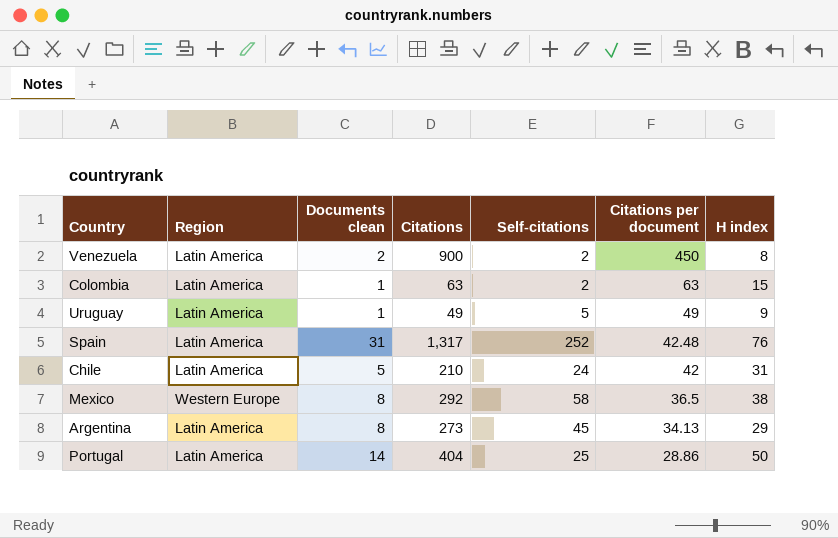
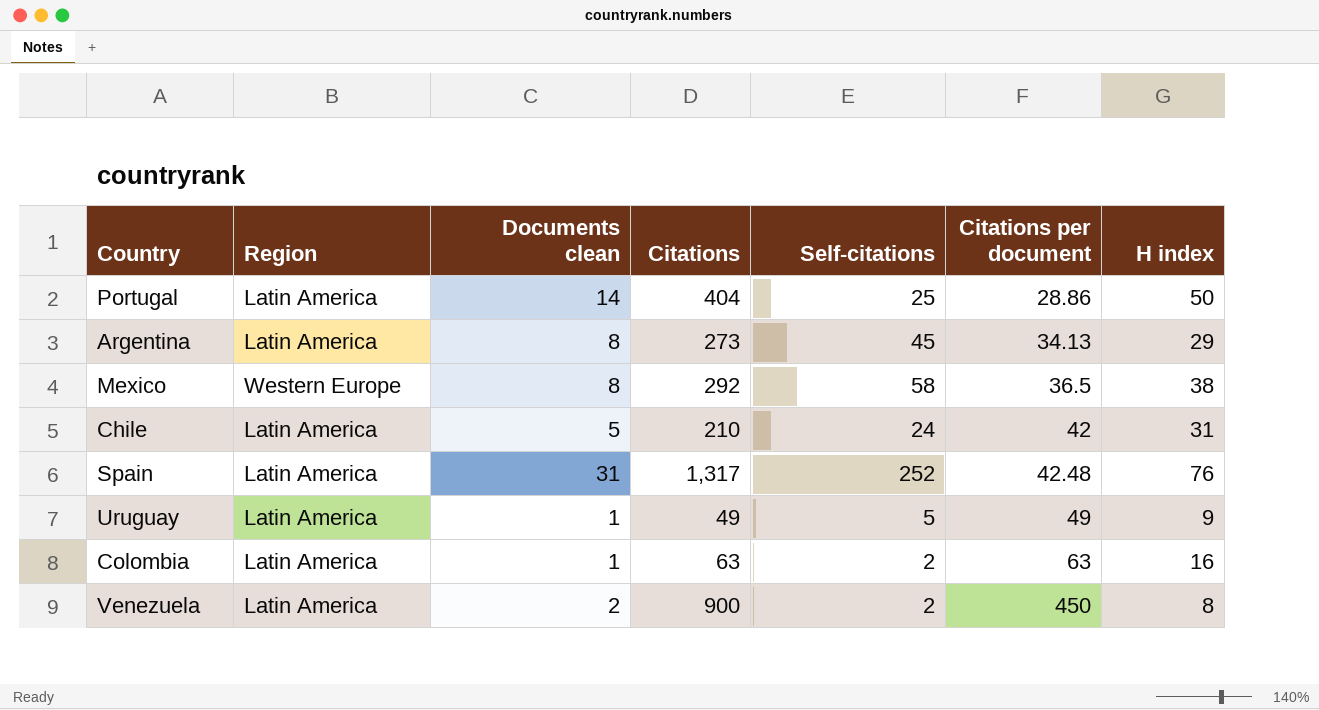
row order: Citations per document descending -> Citations per document ascending
Colombia | H index: 15 -> 16

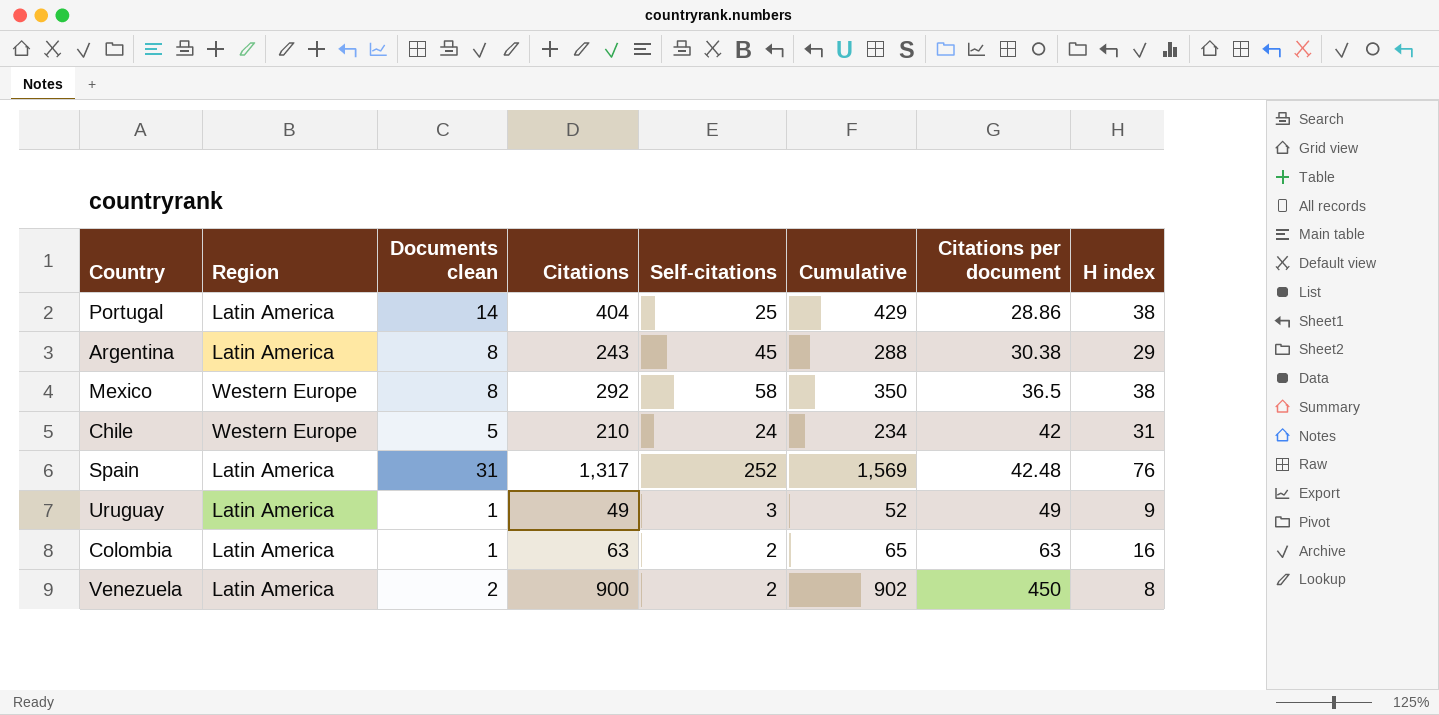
column Cumulative | formula: none -> [Citations] + [Self-citations]
Portugal | H index: 50 -> 38
Argentina | Citations: 273 -> 243
Argentina | Citations per document: 34.13 -> 30.38
Chile | Region: Latin America -> Western Europe
Uruguay | Self-citations: 5 -> 3

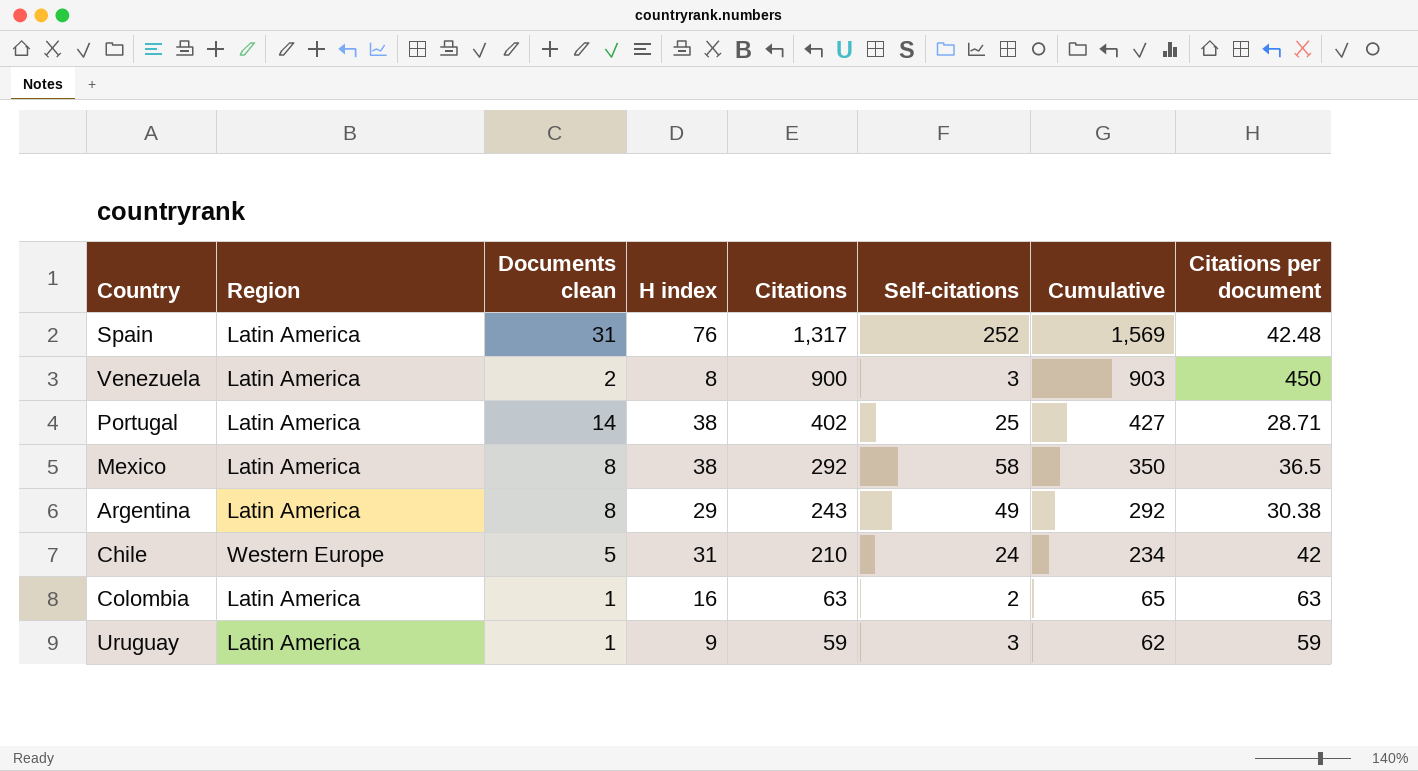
row order: Citations per document ascending -> Citations descending
column H index | position: 8 -> 4
Venezuela | Self-citations: 2 -> 3
Venezuela | Cumulative: 902 -> 903
Portugal | Citations: 404 -> 402
Portugal | Cumulative: 429 -> 427
Portugal | Citations per document: 28.86 -> 28.71
Mexico | Region: Western Europe -> Latin America
Argentina | Self-citations: 45 -> 49
Argentina | Cumulative: 288 -> 292
Uruguay | Citations: 49 -> 59
Uruguay | Cumulative: 52 -> 62
Uruguay | Citations per document: 49 -> 59

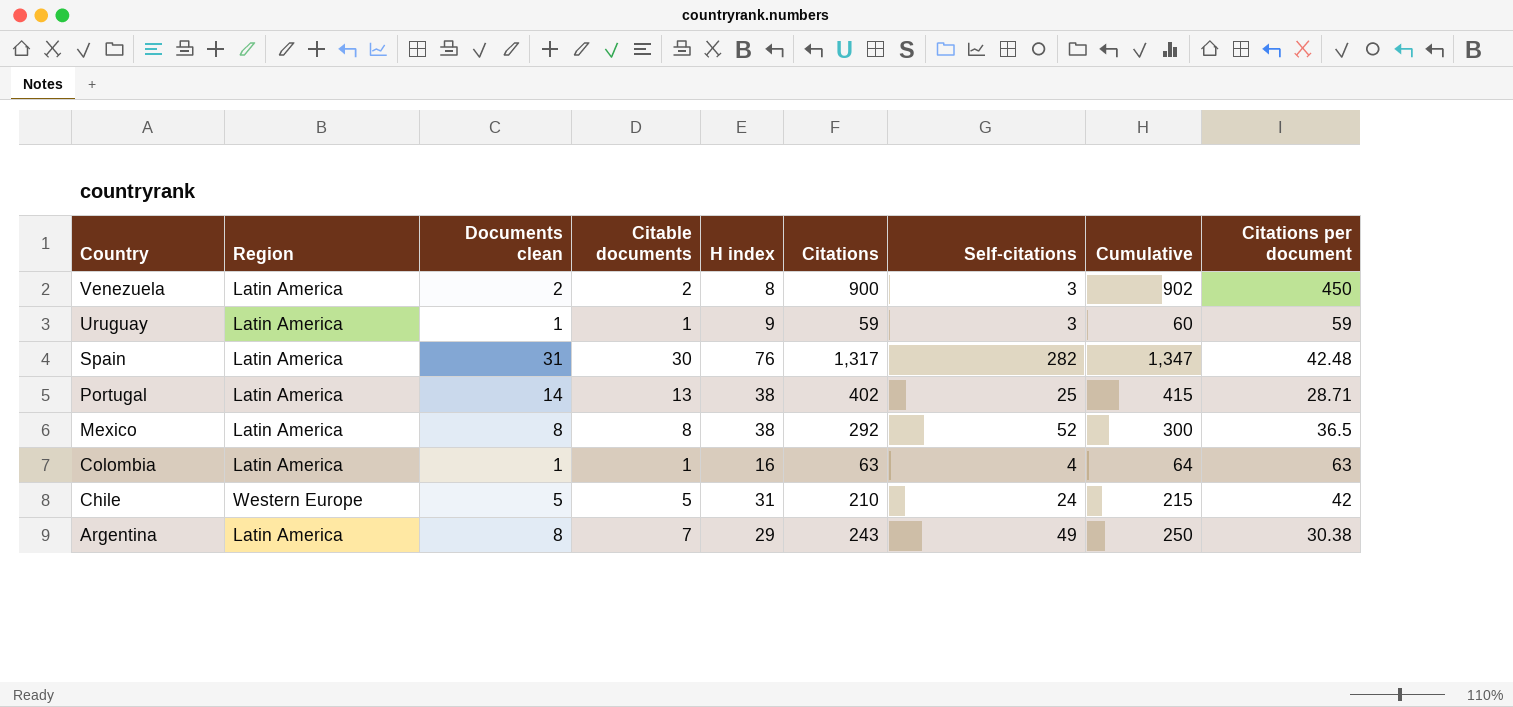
row order: Citations descending -> Country descending
column Citable documents | position: none -> 4
column Cumulative | formula: [Citations] + [Self-citations] -> [Citable documents] + [Citations]
Spain | Self-citations: 252 -> 282
Mexico | Self-citations: 58 -> 52
Colombia | Self-citations: 2 -> 4

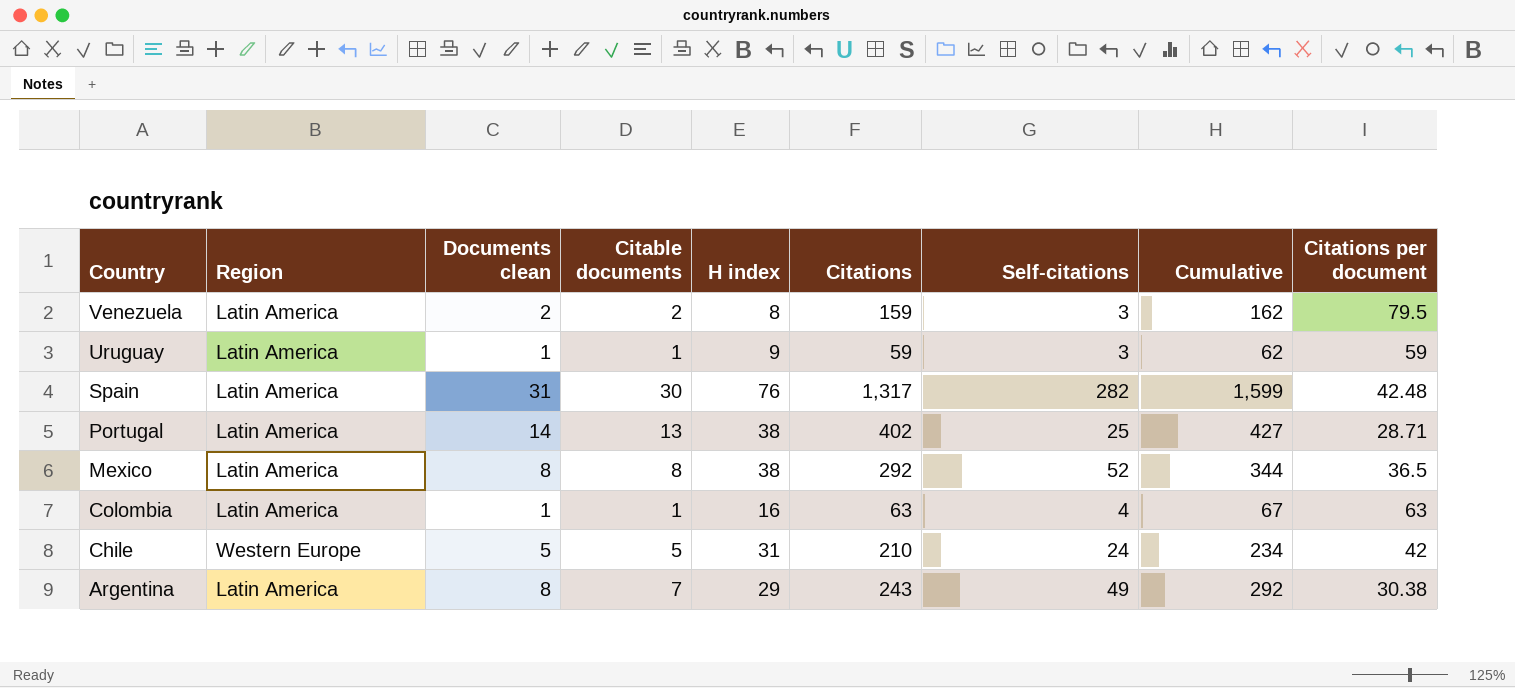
column Cumulative | formula: [Citable documents] + [Citations] -> [Citations] + [Self-citations]
Venezuela | Citations: 900 -> 159
Venezuela | Citations per document: 450 -> 79.5

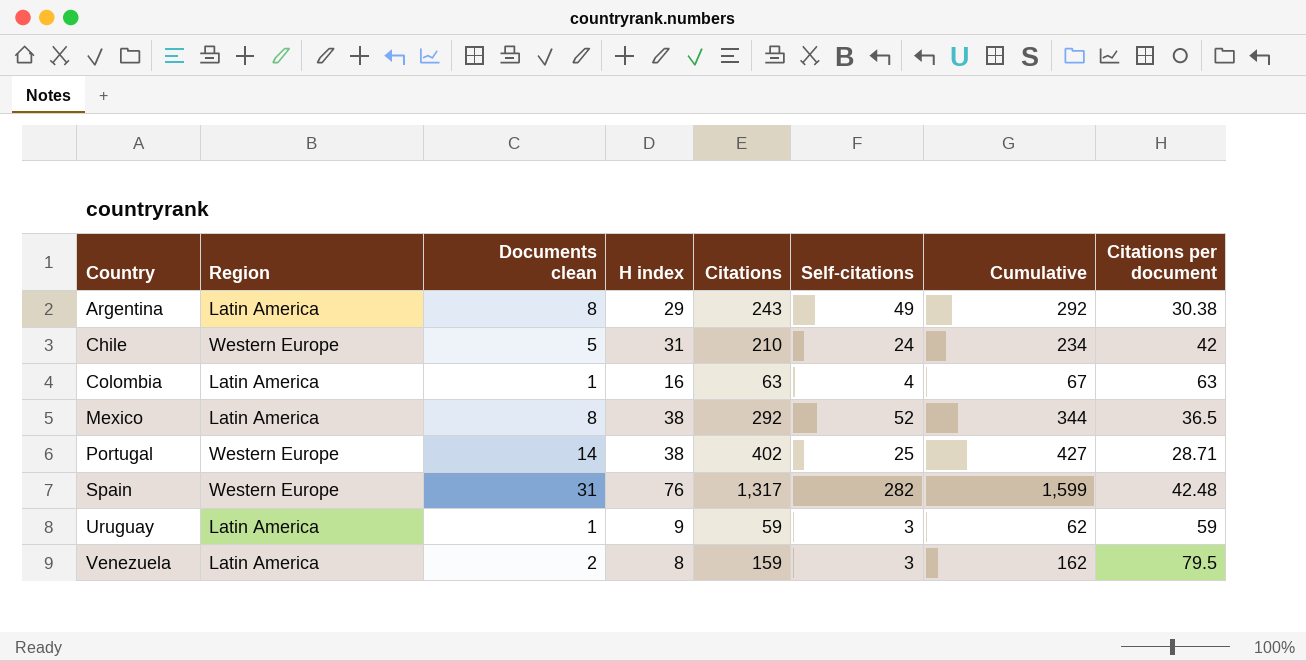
row order: Country descending -> Country ascending
column Citable documents | position: 4 -> none
Portugal | Region: Latin America -> Western Europe
Spain | Region: Latin America -> Western Europe

